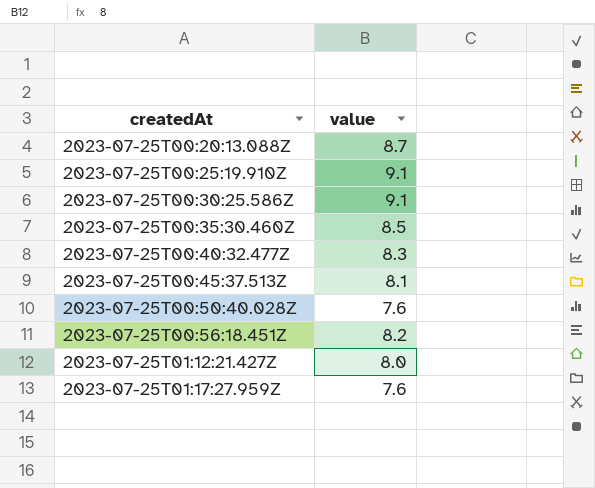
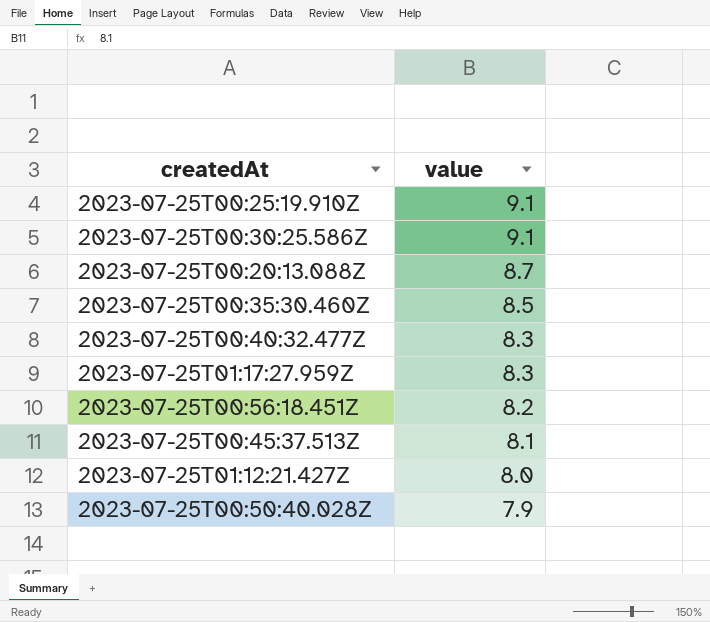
row order: createdAt ascending -> value descending
2023-07-25T01:17:27.959Z | value: 7.6 -> 8.3
2023-07-25T00:50:40.028Z | value: 7.6 -> 7.9

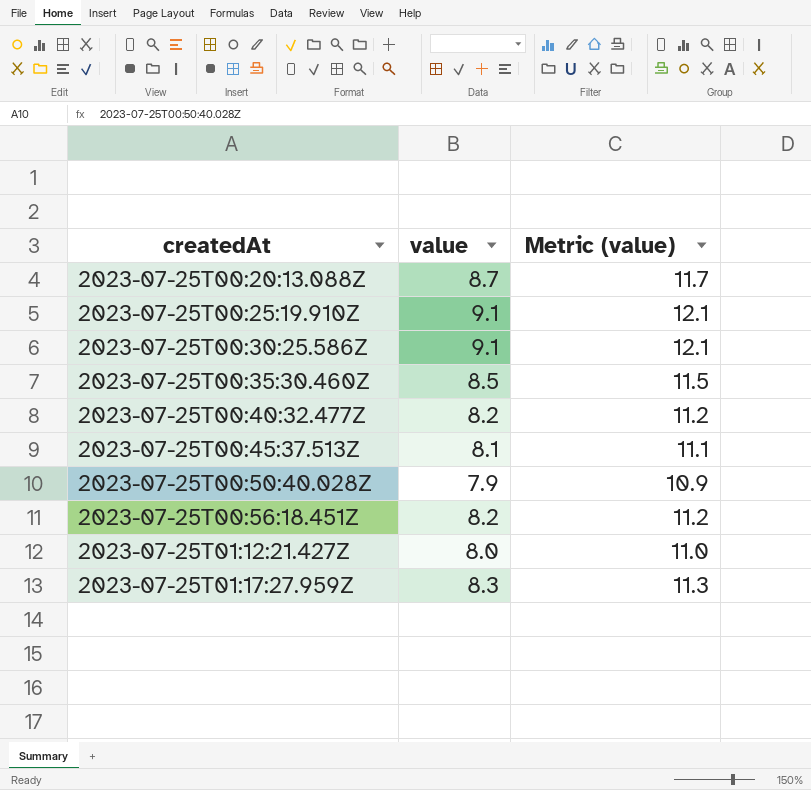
row order: value descending -> createdAt ascending
column Metric (value) | formula: none -> [value] + 3
2023-07-25T00:40:32.477Z | value: 8.3 -> 8.2

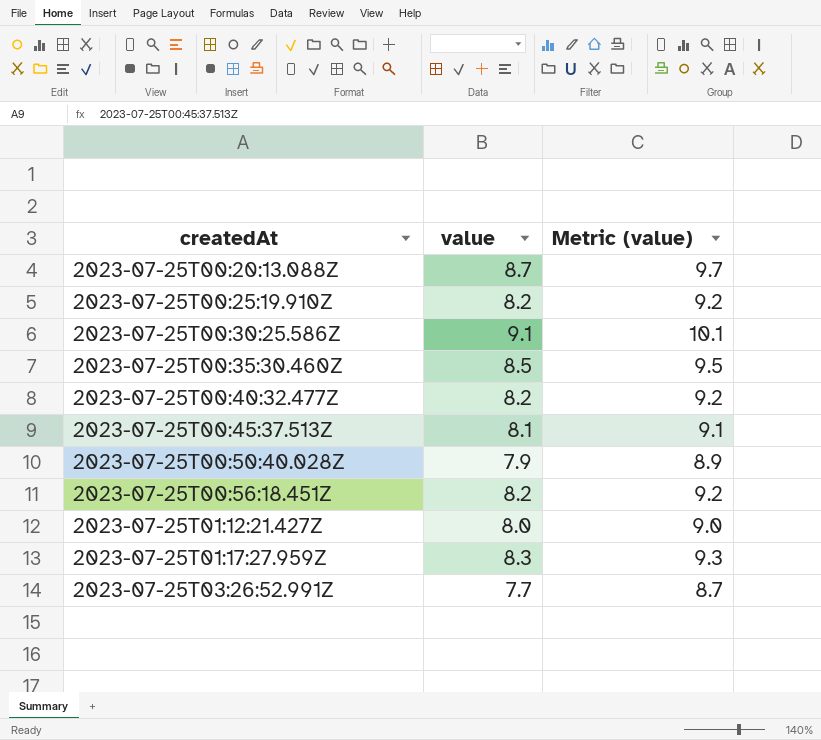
column Metric (value) | formula: [value] + 3 -> [value] + 1
2023-07-25T00:25:19.910Z | value: 9.1 -> 8.2
row 2023-07-25T03:26:52.991Z: none -> 7.7 | 8.7

